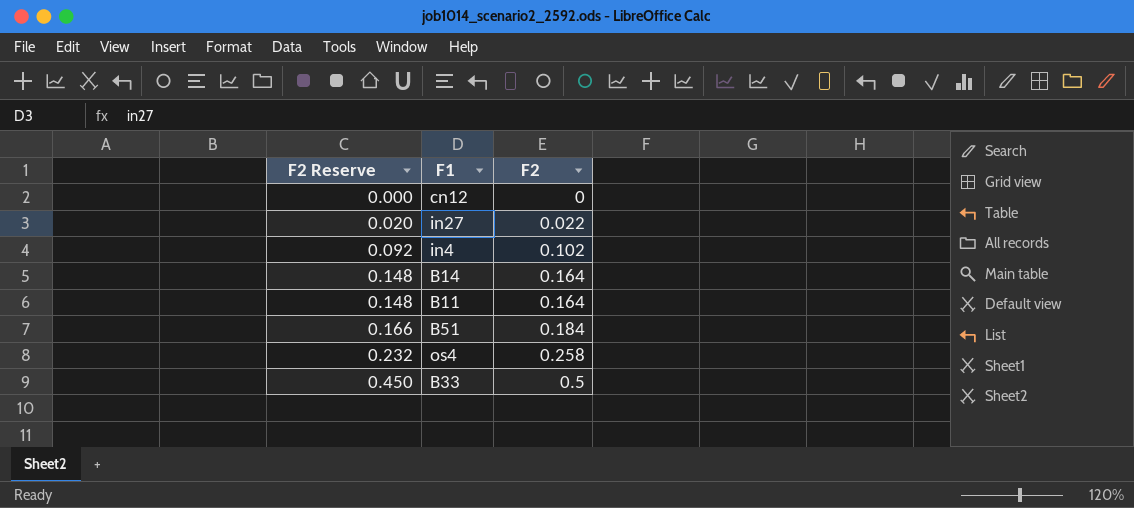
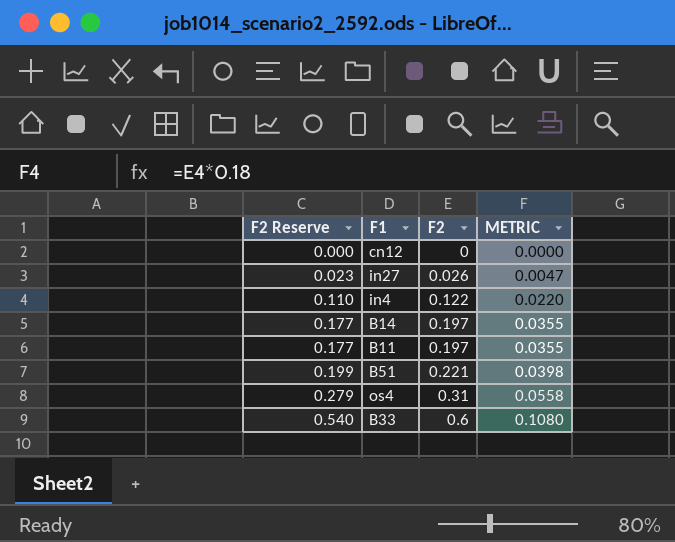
column METRIC | formula: none -> [F2] * 0.18
in27 | F2 Reserve: 0.020 -> 0.023
in27 | F2: 0.022 -> 0.026
in4 | F2 Reserve: 0.092 -> 0.110
in4 | F2: 0.102 -> 0.122
B14 | F2 Reserve: 0.148 -> 0.177
B14 | F2: 0.164 -> 0.197
B11 | F2 Reserve: 0.148 -> 0.177
B11 | F2: 0.164 -> 0.197
B51 | F2 Reserve: 0.166 -> 0.199
B51 | F2: 0.184 -> 0.221
os4 | F2 Reserve: 0.232 -> 0.279
os4 | F2: 0.258 -> 0.31
B33 | F2 Reserve: 0.450 -> 0.540
B33 | F2: 0.5 -> 0.6

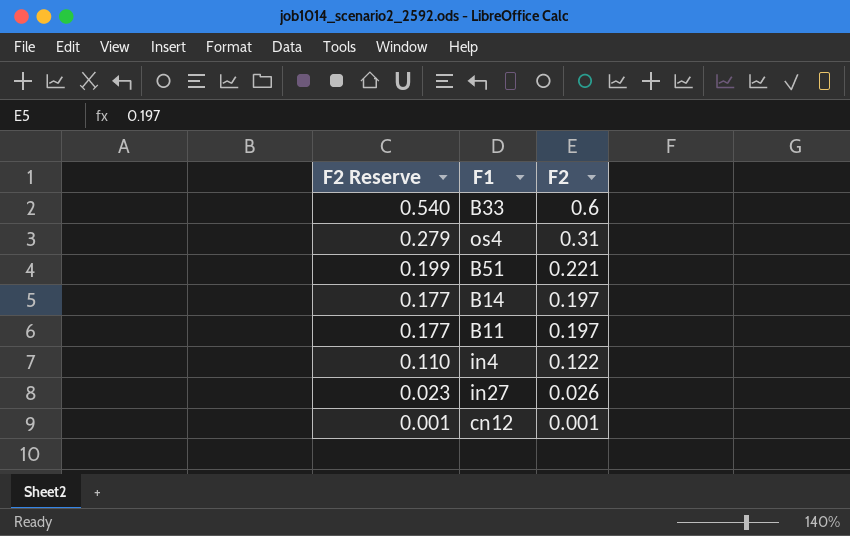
row order: F2 Reserve ascending -> F2 Reserve descending
column METRIC | formula: [F2] * 0.18 -> none
cn12 | F2 Reserve: 0.000 -> 0.001
cn12 | F2: 0 -> 0.001

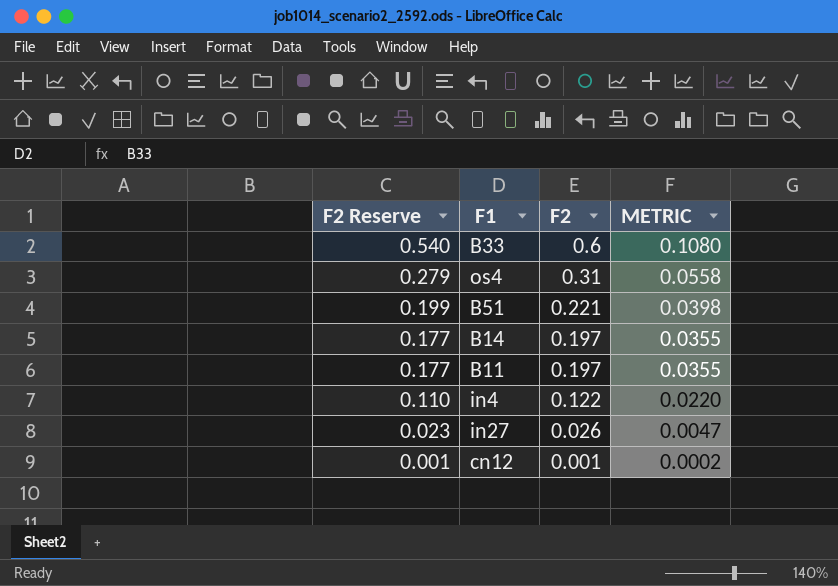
column METRIC | formula: none -> [F2] * 0.18

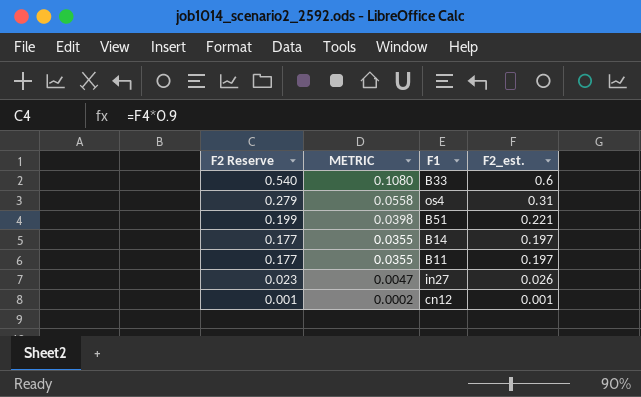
column METRIC | position: 4 -> 2
column name: F2 -> F2_est.
row in4: 0.110 | 0.122 | 0.0220 -> none

